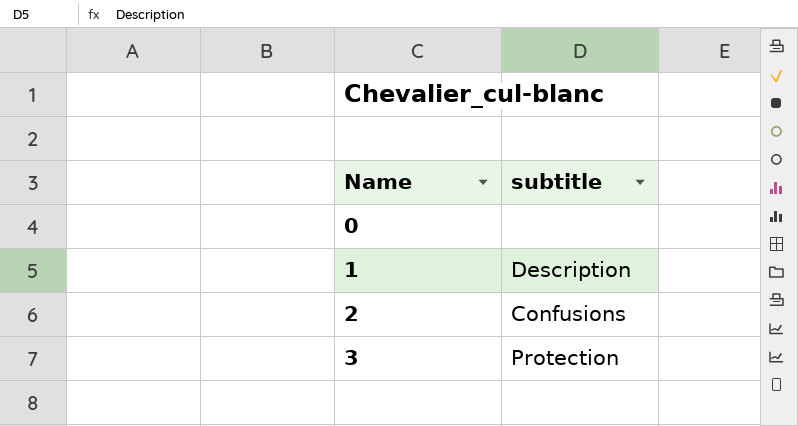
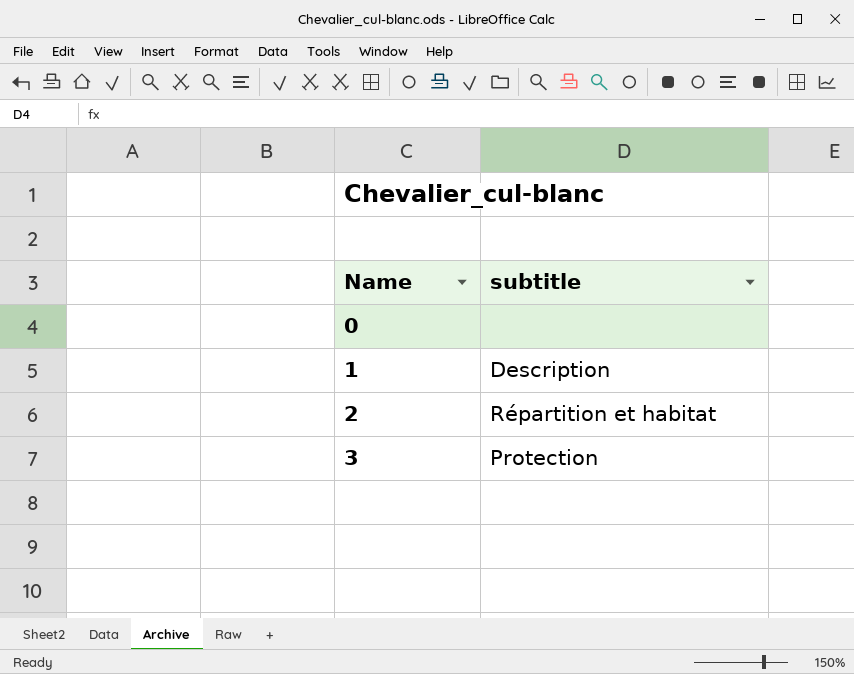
2 | subtitle: Confusions -> Répartition et habitat

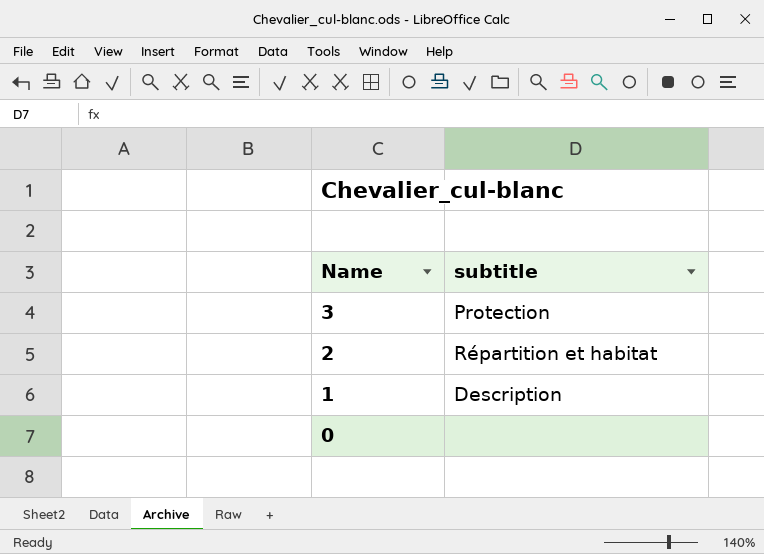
row order: Name ascending -> Name descending

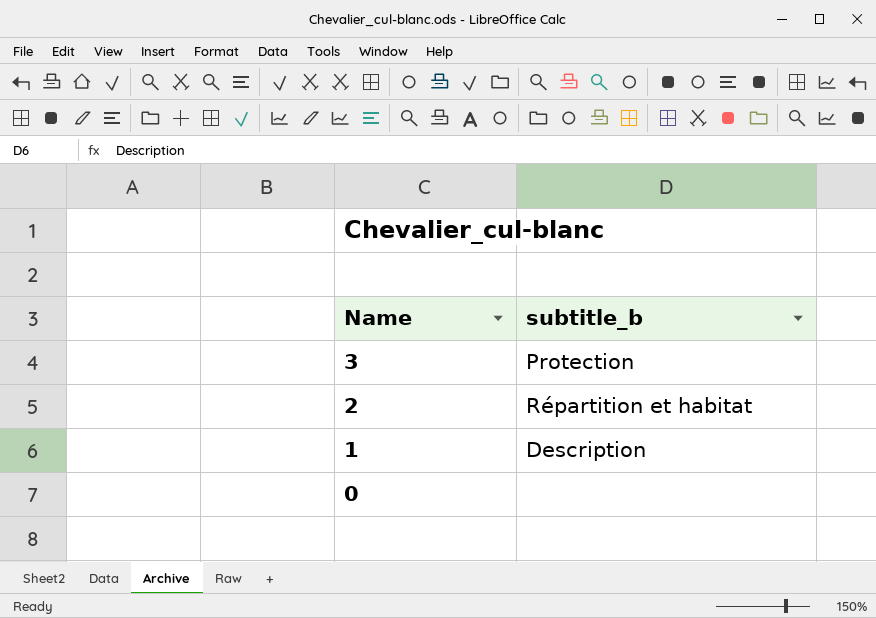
column name: subtitle -> subtitle_b

